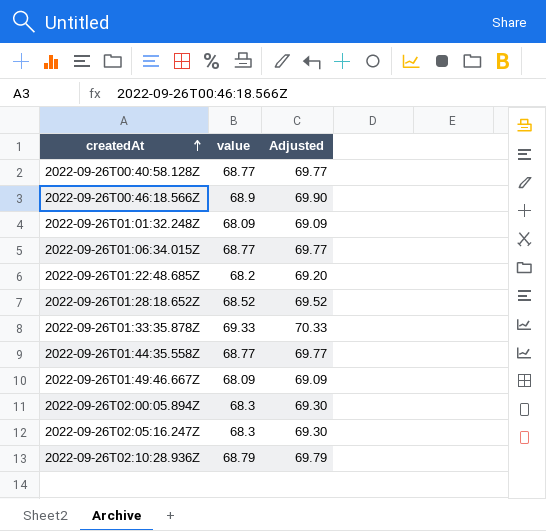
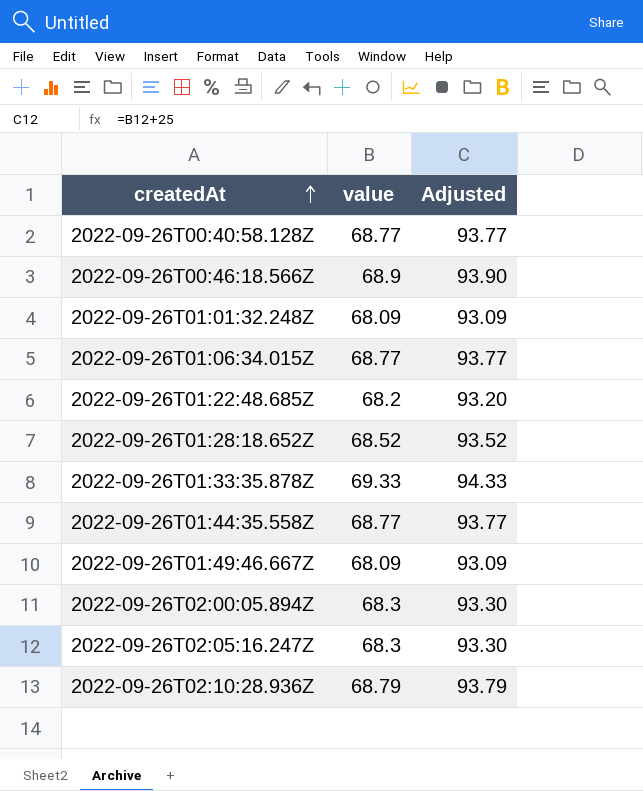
column Adjusted | formula: [value] + 1 -> [value] + 25

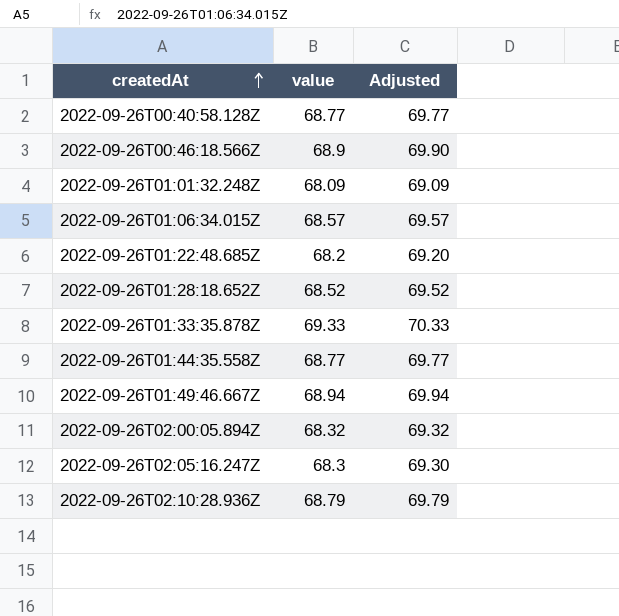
column Adjusted | formula: [value] + 25 -> [value] + 1
2022-09-26T01:06:34.015Z | value: 68.77 -> 68.57
2022-09-26T01:49:46.667Z | value: 68.09 -> 68.94
2022-09-26T02:00:05.894Z | value: 68.3 -> 68.32

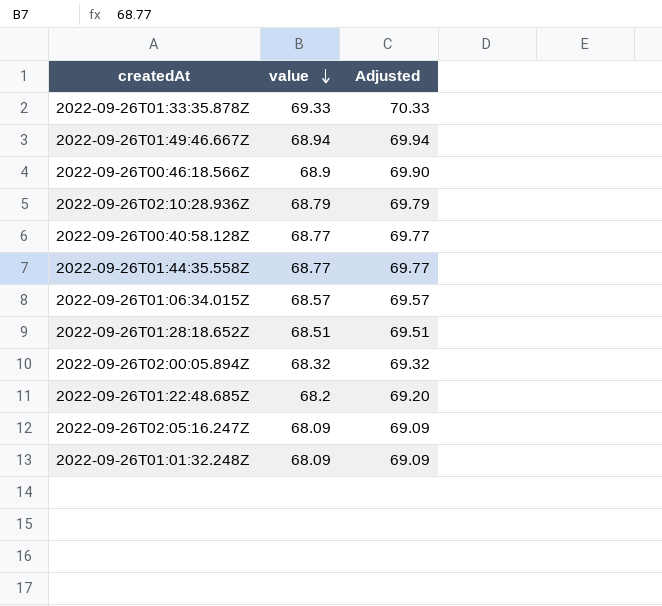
row order: createdAt ascending -> value descending
2022-09-26T01:28:18.652Z | value: 68.52 -> 68.51
2022-09-26T01:28:18.652Z | Adjusted: 69.52 -> 69.51
2022-09-26T02:05:16.247Z | value: 68.3 -> 68.09
2022-09-26T02:05:16.247Z | Adjusted: 69.30 -> 69.09

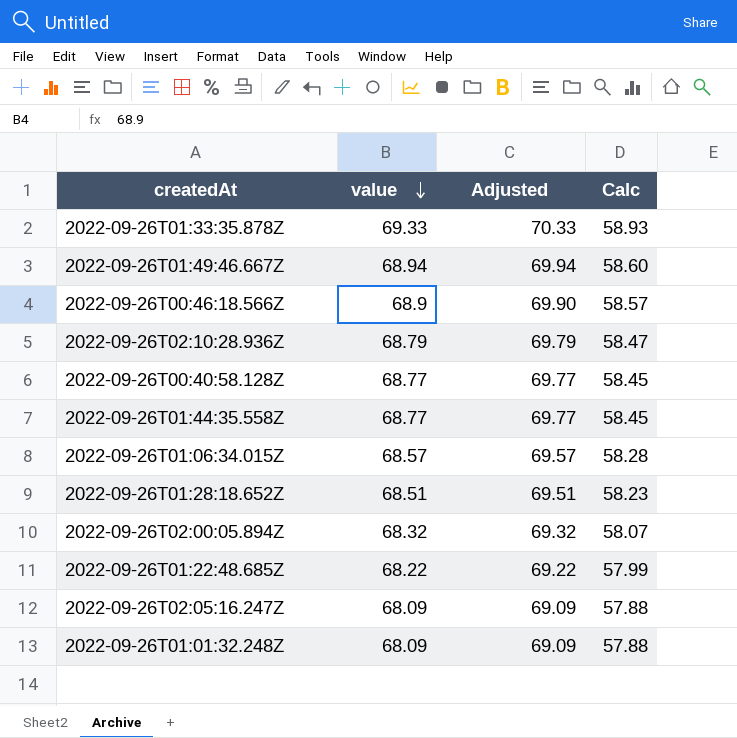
column Calc | formula: none -> [value] * 0.85
2022-09-26T01:22:48.685Z | value: 68.2 -> 68.22
2022-09-26T01:22:48.685Z | Adjusted: 69.20 -> 69.22

